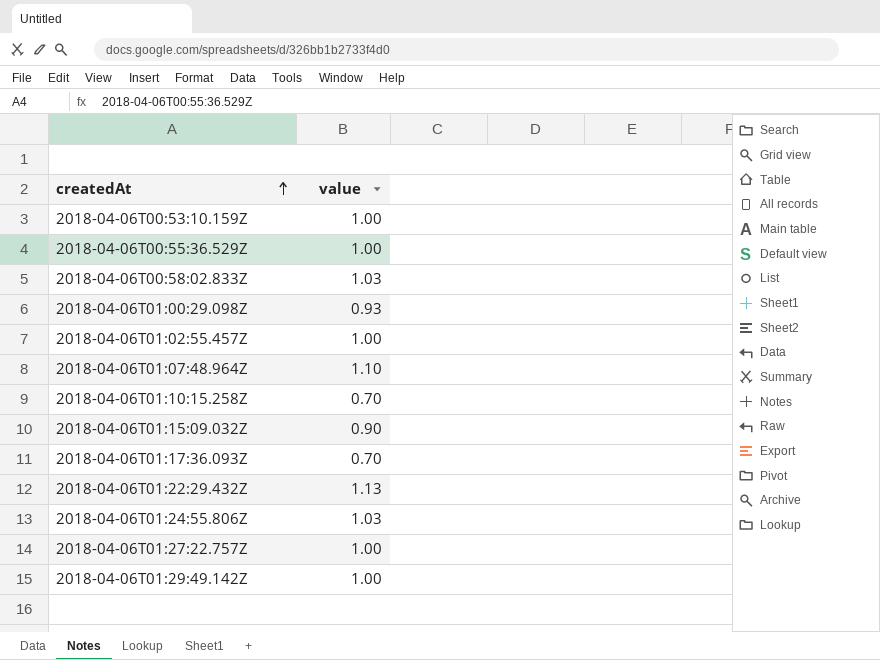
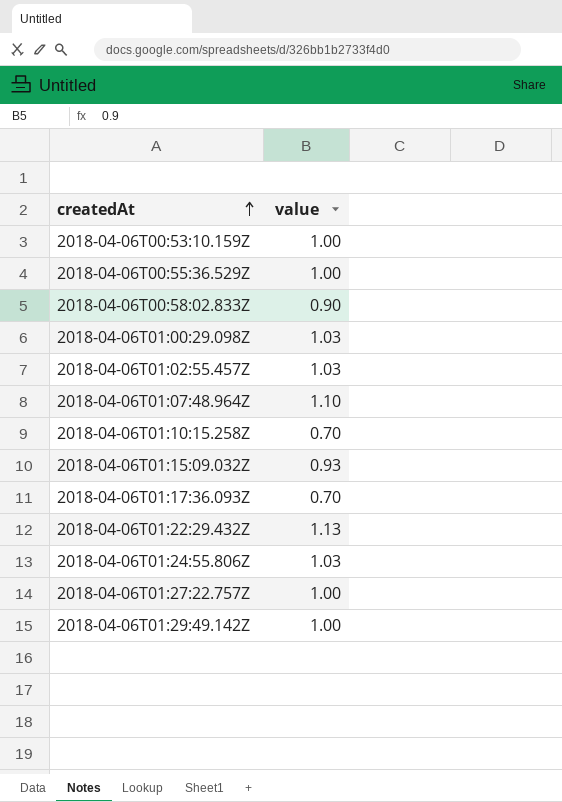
2018-04-06T00:58:02.833Z | value: 1.03 -> 0.90
2018-04-06T01:00:29.098Z | value: 0.93 -> 1.03
2018-04-06T01:02:55.457Z | value: 1.00 -> 1.03
2018-04-06T01:15:09.032Z | value: 0.90 -> 0.93

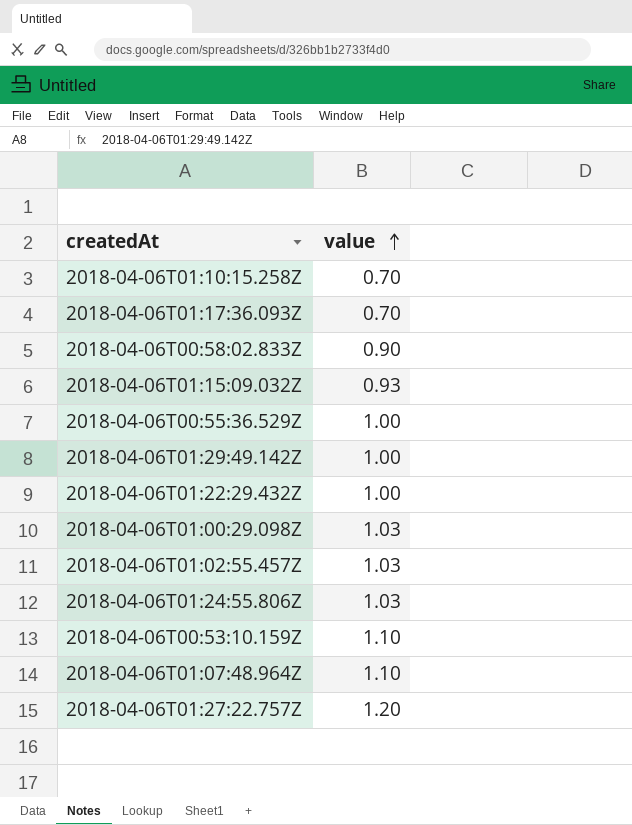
row order: createdAt ascending -> value ascending
2018-04-06T01:22:29.432Z | value: 1.13 -> 1.00
2018-04-06T00:53:10.159Z | value: 1.00 -> 1.10
2018-04-06T01:27:22.757Z | value: 1.00 -> 1.20

